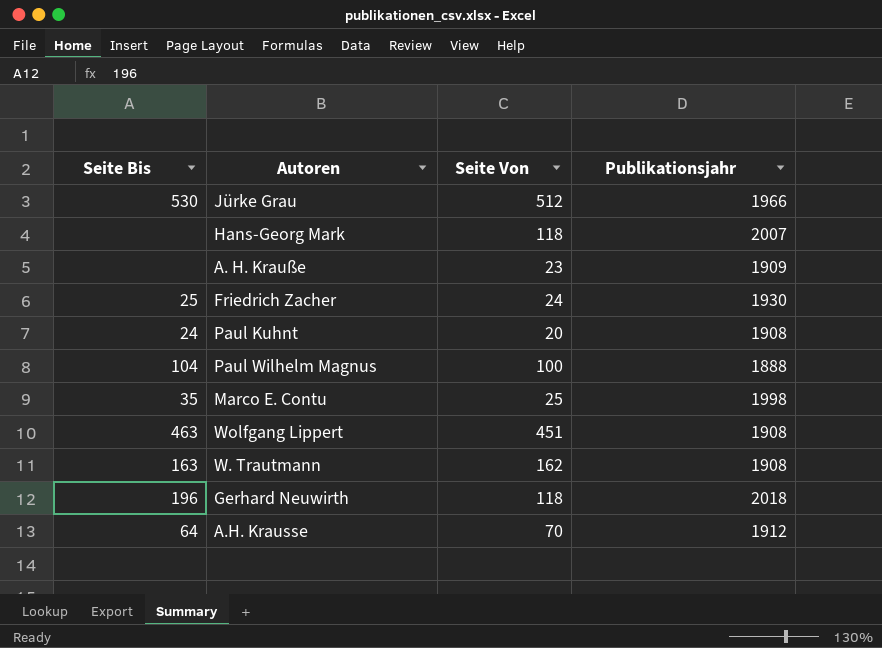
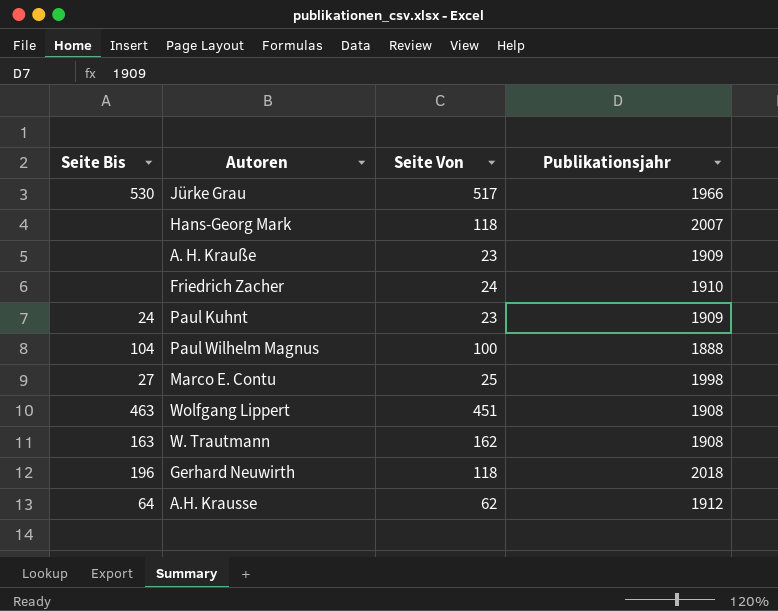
Jürke Grau | Seite Von: 512 -> 517
Friedrich Zacher | Seite Bis: 25 -> none
Friedrich Zacher | Publikationsjahr: 1930 -> 1910
Paul Kuhnt | Seite Von: 20 -> 23
Paul Kuhnt | Publikationsjahr: 1908 -> 1909
Marco E. Contu | Seite Bis: 35 -> 27
A.H. Krausse | Seite Von: 70 -> 62

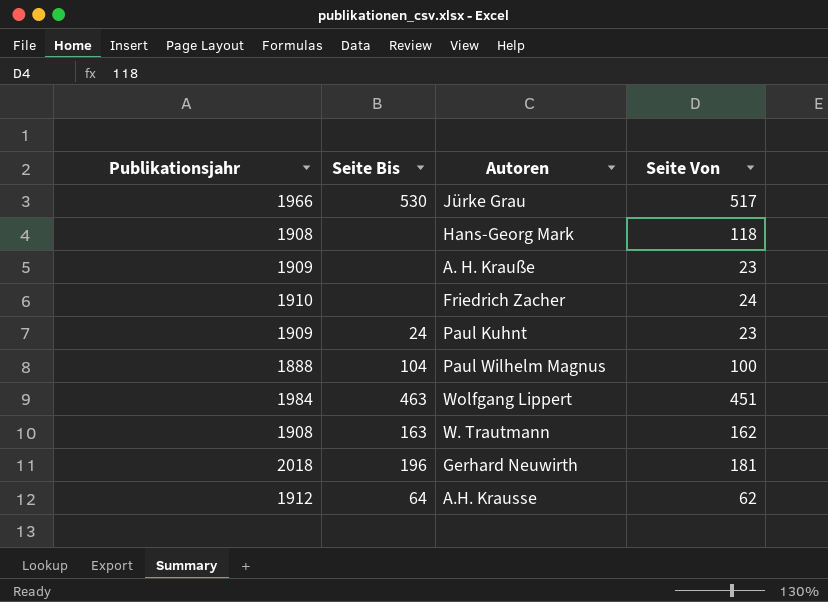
column Publikationsjahr | position: 4 -> 1
row Marco E. Contu: 27 | 25 | 1998 -> none
Hans-Georg Mark | Publikationsjahr: 2007 -> 1908
Wolfgang Lippert | Publikationsjahr: 1908 -> 1984
Gerhard Neuwirth | Seite Von: 118 -> 181

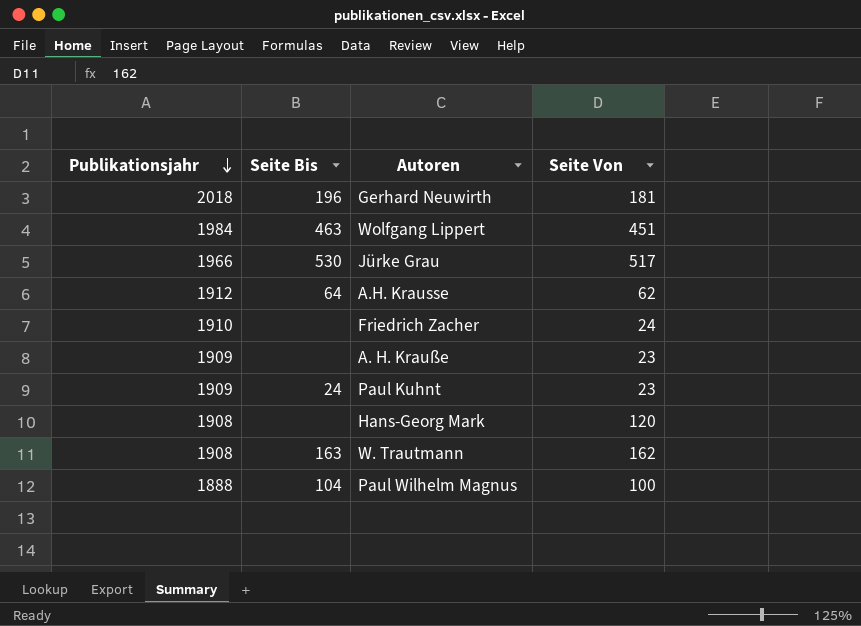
row order: none -> Publikationsjahr descending
Hans-Georg Mark | Seite Von: 118 -> 120

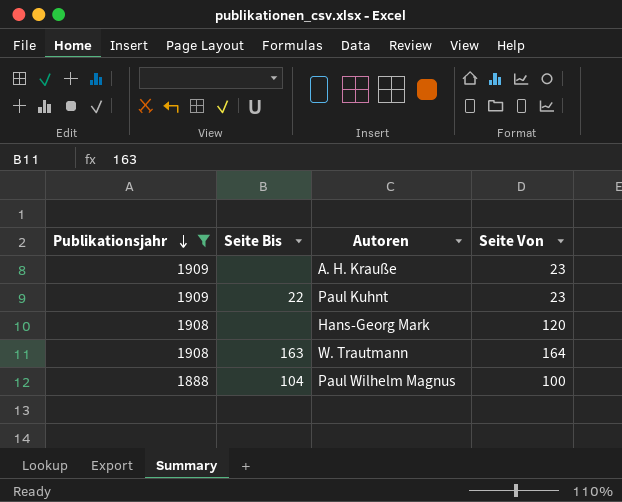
filter: none -> Publikationsjahr <= 1909
Paul Kuhnt | Seite Bis: 24 -> 22
W. Trautmann | Seite Von: 162 -> 164

